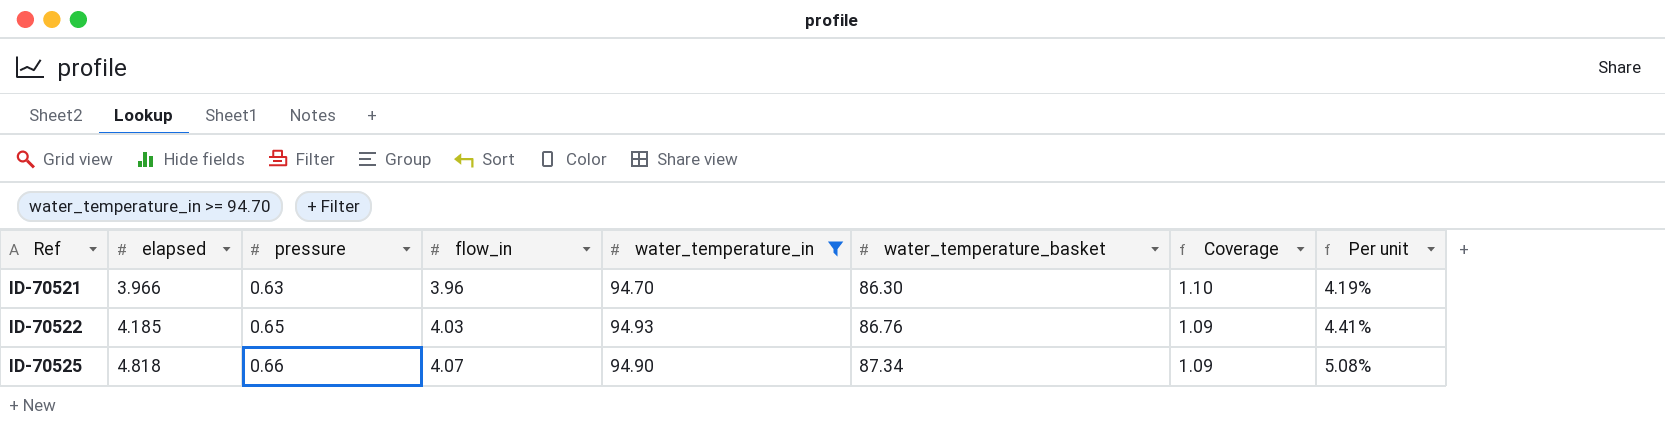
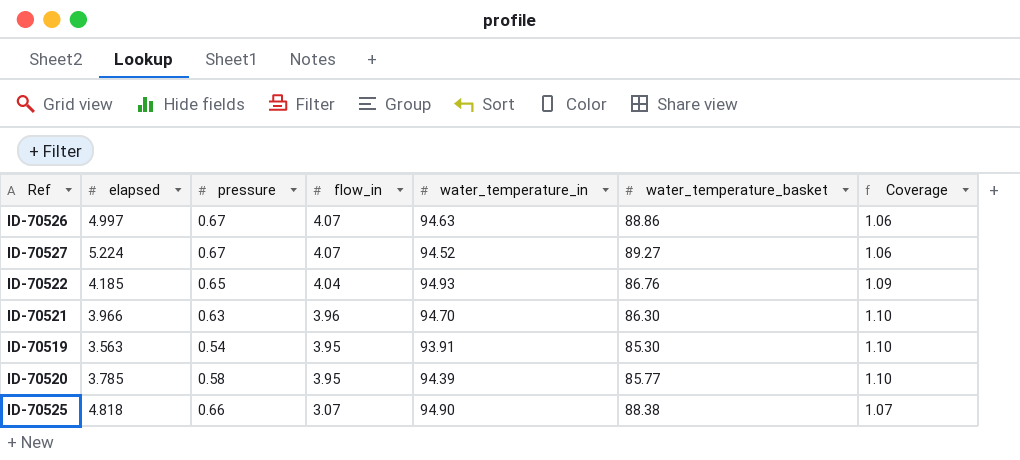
filter: water_temperature_in >= 94.70 -> none
row order: Ref ascending -> flow_in descending
column Per unit | formula: [elapsed] / [water_temperature_in] -> none
ID-70522 | flow_in: 4.03 -> 4.04
ID-70525 | flow_in: 4.07 -> 3.07
ID-70525 | water_temperature_basket: 87.34 -> 88.38
ID-70525 | Coverage: 1.09 -> 1.07

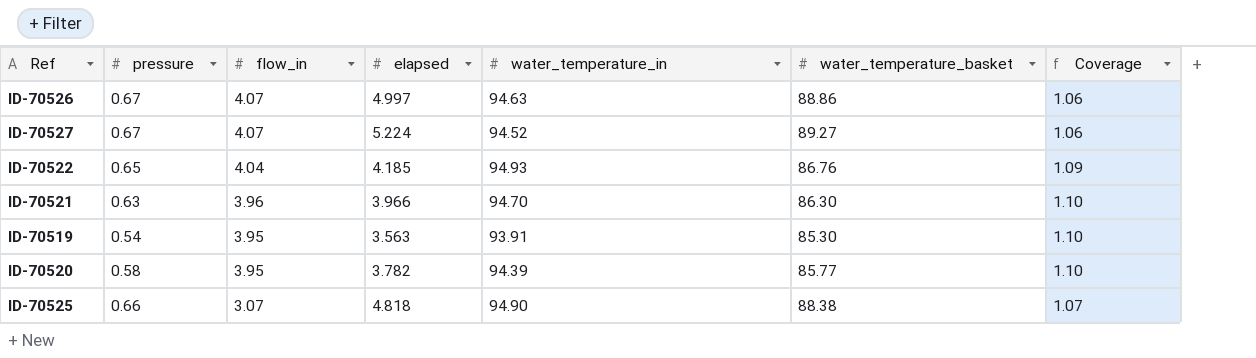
column elapsed | position: 2 -> 4
ID-70520 | elapsed: 3.785 -> 3.782

